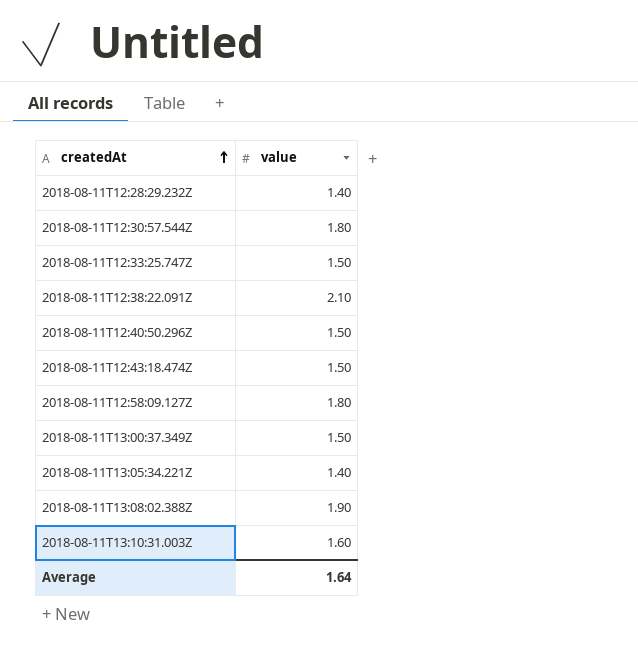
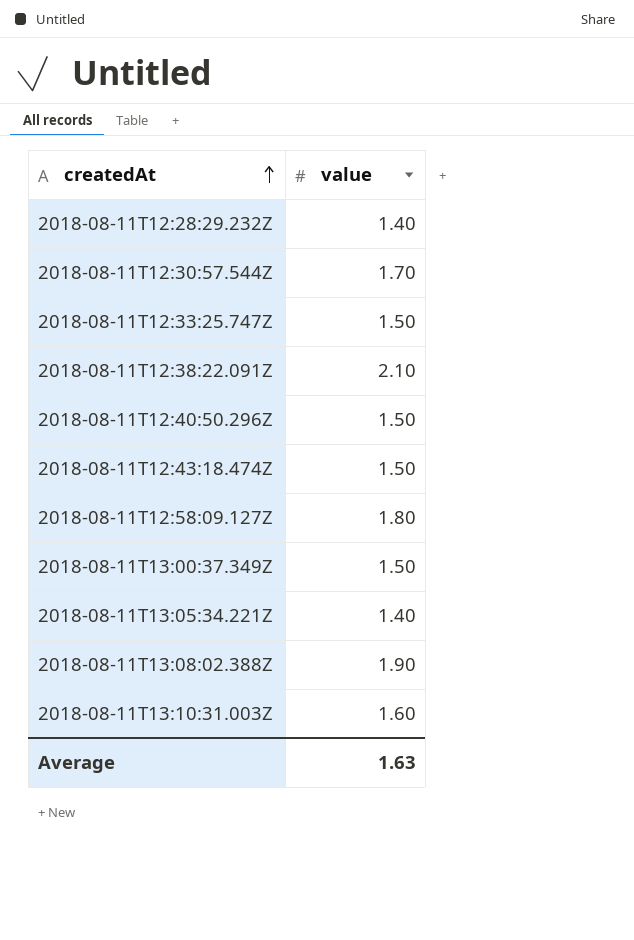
2018-08-11T12:30:57.544Z | value: 1.80 -> 1.70
Average | value: 1.64 -> 1.63

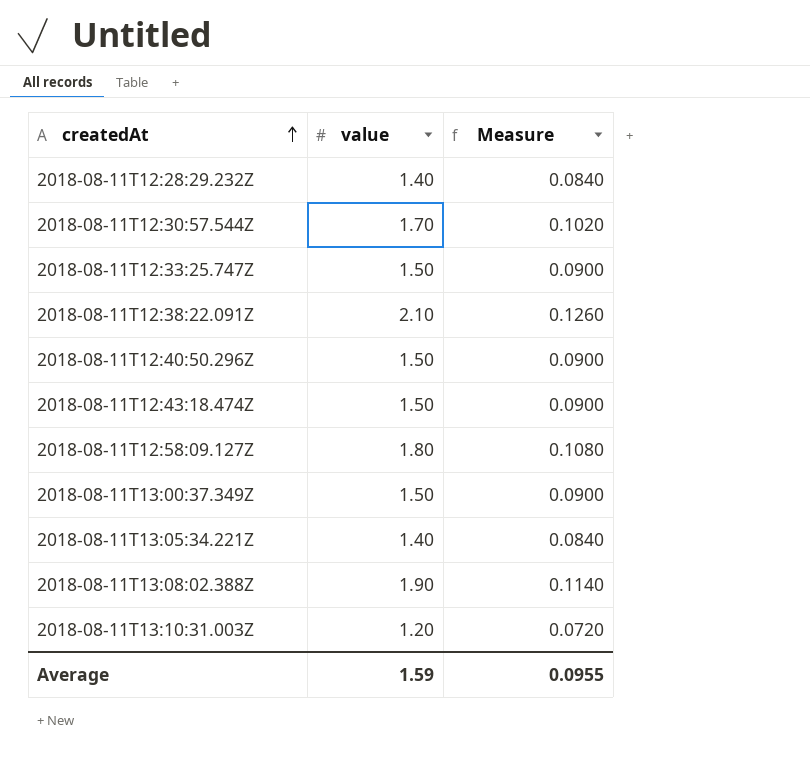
column Measure | formula: none -> [value] * 0.06
2018-08-11T13:10:31.003Z | value: 1.60 -> 1.20
Average | value: 1.63 -> 1.59

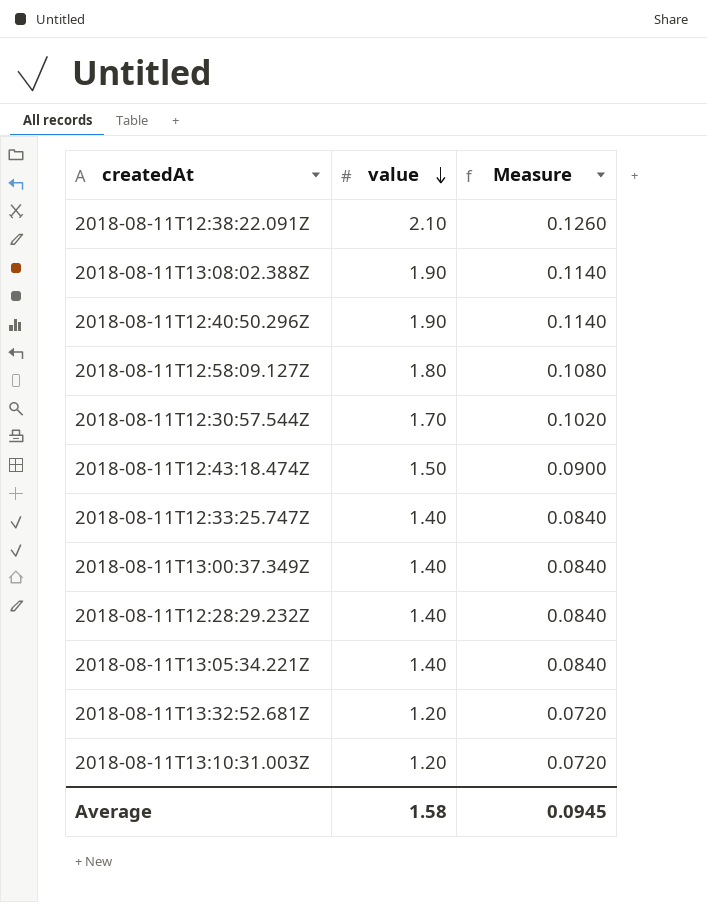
row order: createdAt ascending -> value descending
2018-08-11T12:40:50.296Z | value: 1.50 -> 1.90
2018-08-11T12:40:50.296Z | Measure: 0.0900 -> 0.1140
2018-08-11T12:33:25.747Z | value: 1.50 -> 1.40
2018-08-11T12:33:25.747Z | Measure: 0.0900 -> 0.0840
2018-08-11T13:00:37.349Z | value: 1.50 -> 1.40
2018-08-11T13:00:37.349Z | Measure: 0.0900 -> 0.0840
row 2018-08-11T13:32:52.681Z: none -> 1.20 | 0.0720
Average | value: 1.59 -> 1.58
Average | Measure: 0.0955 -> 0.0945

